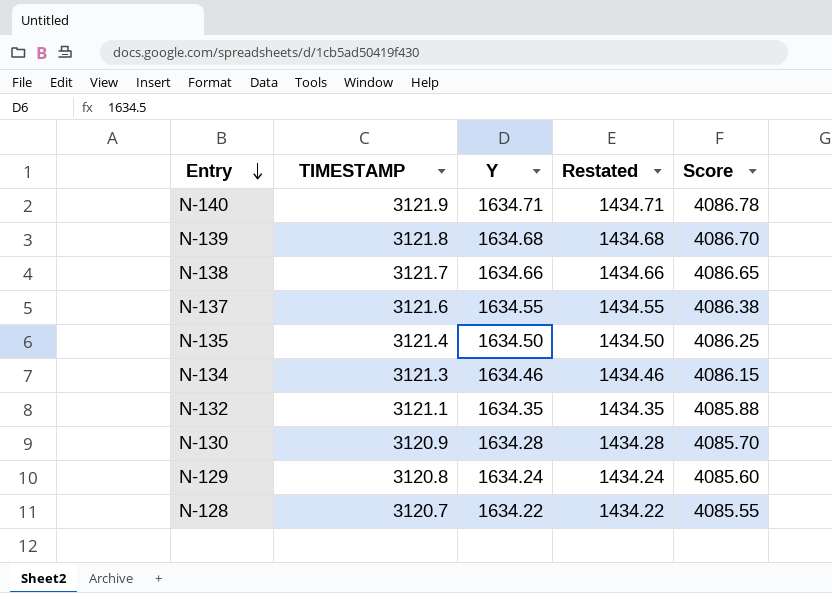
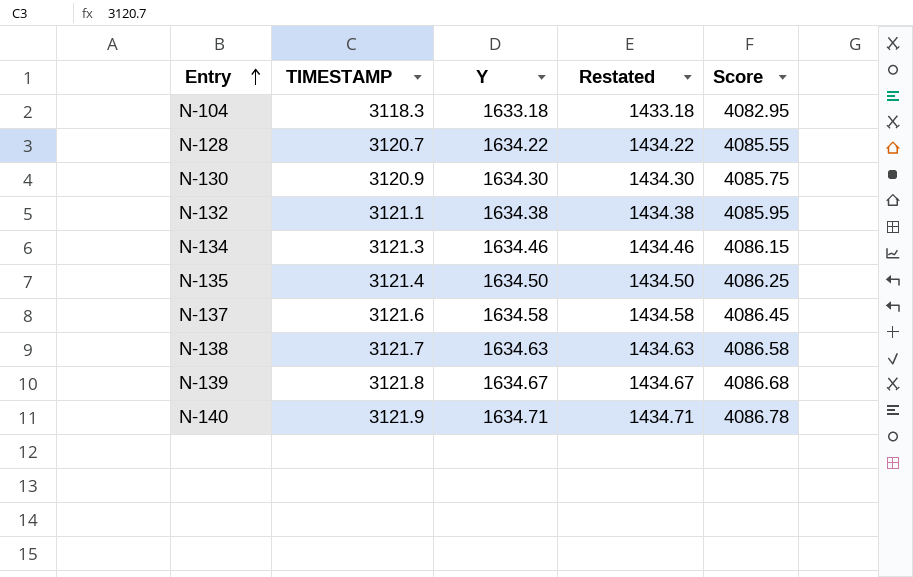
row order: Entry descending -> Entry ascending
row N-129: 3120.8 | 1634.24 | 1434.24 | 4085.60 -> none
row N-104: none -> 3118.3 | 1633.18 | 1433.18 | 4082.95
N-130 | Y: 1634.28 -> 1634.30
N-130 | Restated: 1434.28 -> 1434.30
N-130 | Score: 4085.70 -> 4085.75
N-132 | Y: 1634.35 -> 1634.38
N-132 | Restated: 1434.35 -> 1434.38
N-132 | Score: 4085.88 -> 4085.95
N-137 | Y: 1634.55 -> 1634.58
N-137 | Restated: 1434.55 -> 1434.58
N-137 | Score: 4086.38 -> 4086.45
N-138 | Y: 1634.66 -> 1634.63
N-138 | Restated: 1434.66 -> 1434.63
N-138 | Score: 4086.65 -> 4086.58
N-139 | Y: 1634.68 -> 1634.67
N-139 | Restated: 1434.68 -> 1434.67
N-139 | Score: 4086.70 -> 4086.68

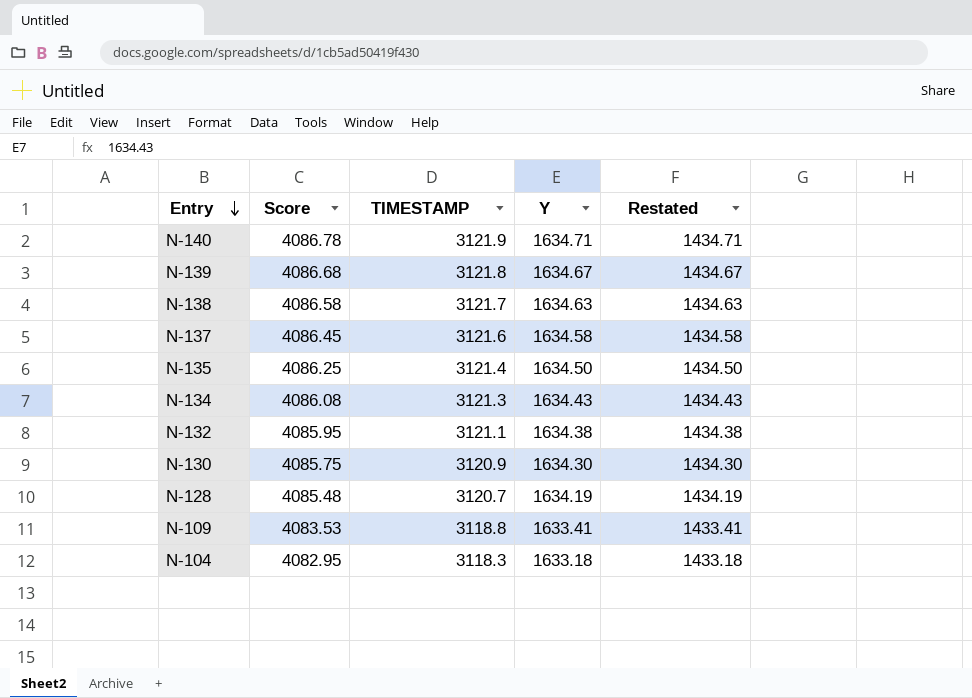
row order: Entry ascending -> Entry descending
column Score | position: 5 -> 2
N-134 | Score: 4086.15 -> 4086.08
N-134 | Y: 1634.46 -> 1634.43
N-134 | Restated: 1434.46 -> 1434.43
N-128 | Score: 4085.55 -> 4085.48
N-128 | Y: 1634.22 -> 1634.19
N-128 | Restated: 1434.22 -> 1434.19
row N-109: none -> 4083.53 | 3118.8 | 1633.41 | 1433.41

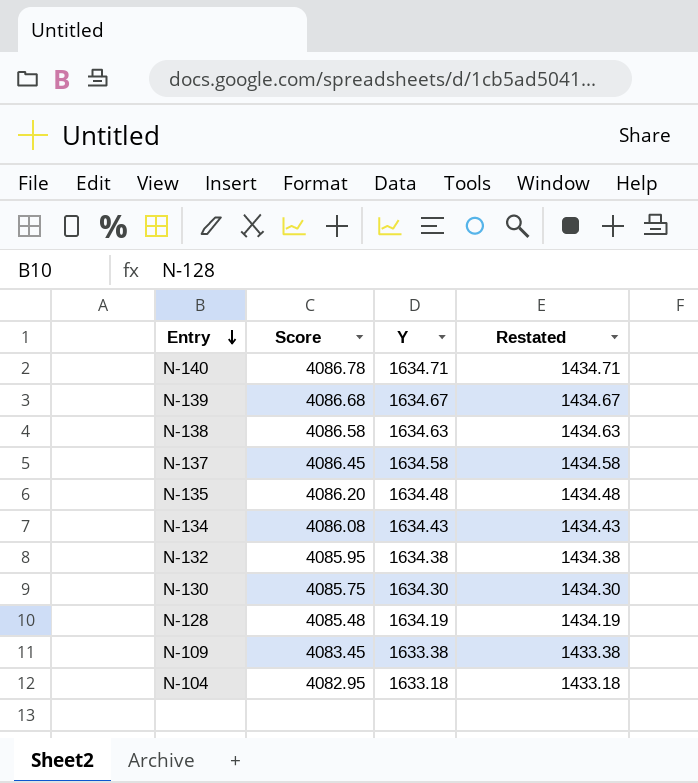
column TIMESTAMP | position: 3 -> none
N-135 | Score: 4086.25 -> 4086.20
N-135 | Y: 1634.50 -> 1634.48
N-135 | Restated: 1434.50 -> 1434.48
N-109 | Score: 4083.53 -> 4083.45
N-109 | Y: 1633.41 -> 1633.38
N-109 | Restated: 1433.41 -> 1433.38

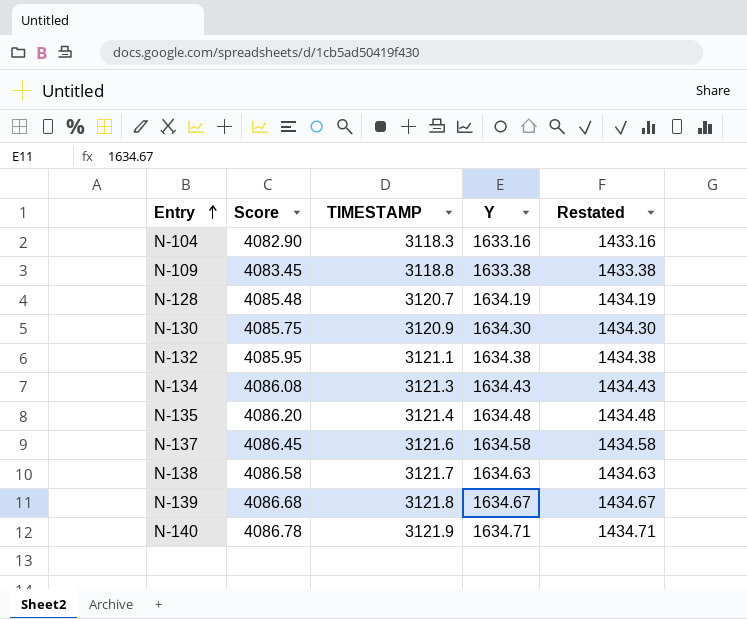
row order: Entry descending -> Entry ascending
column TIMESTAMP | position: none -> 3
N-104 | Score: 4082.95 -> 4082.90
N-104 | Y: 1633.18 -> 1633.16
N-104 | Restated: 1433.18 -> 1433.16

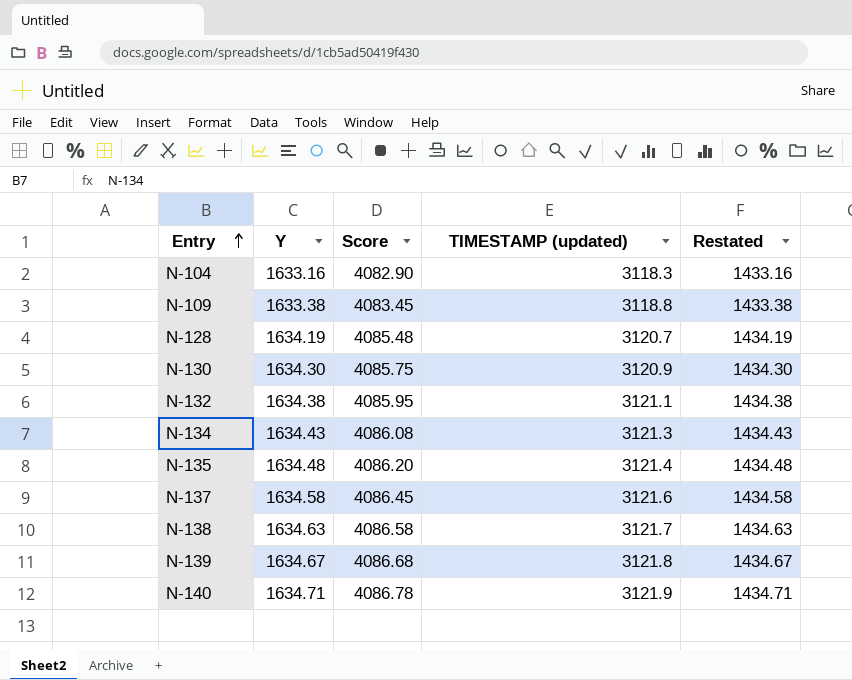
column Y | position: 4 -> 2
column name: TIMESTAMP -> TIMESTAMP (updated)

